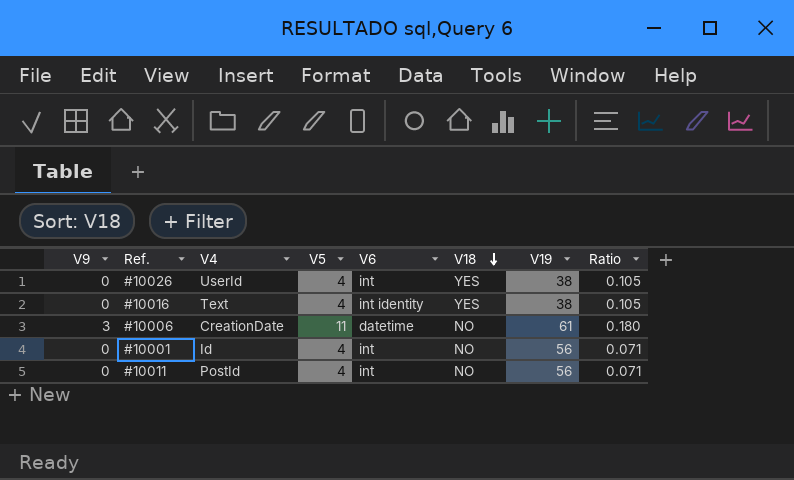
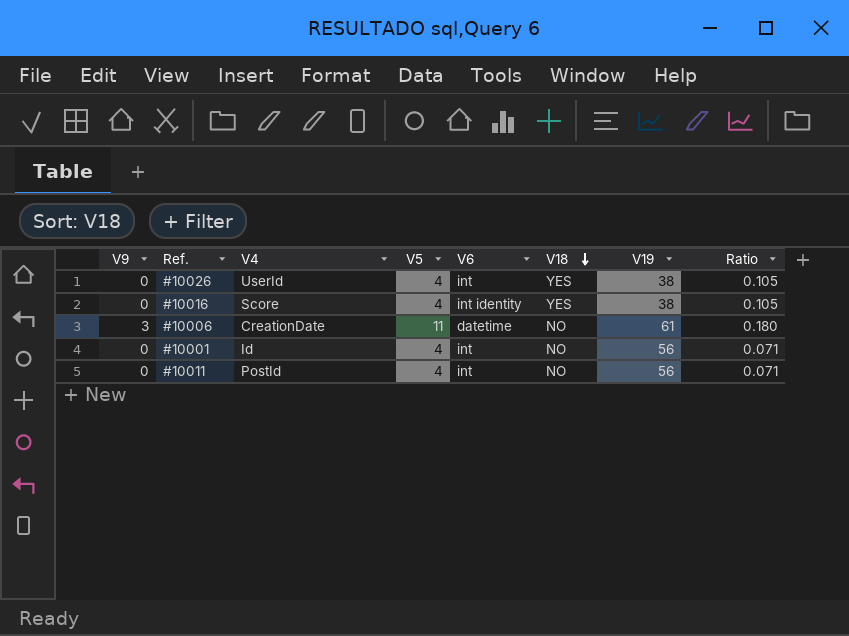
#10016 | V4: Text -> Score

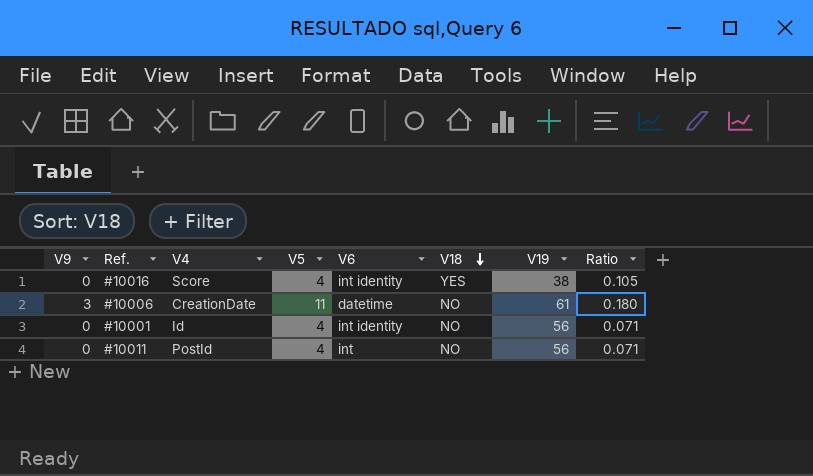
row #10026: 0 | UserId | 4 | int | YES | 38 | 0.105 -> none
#10001 | V6: int -> int identity

